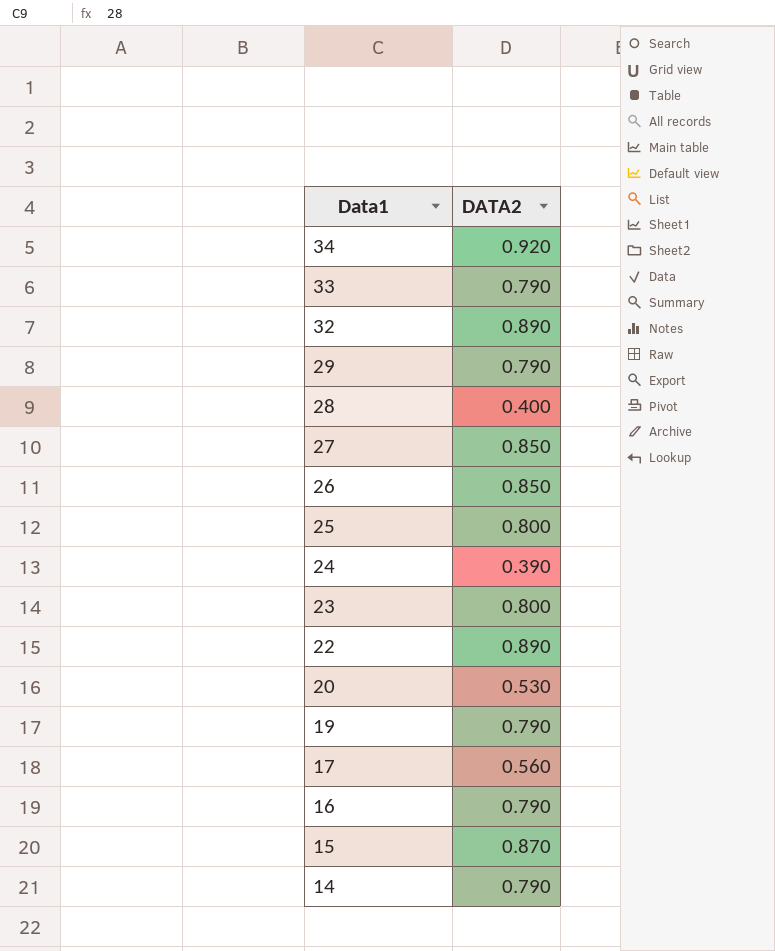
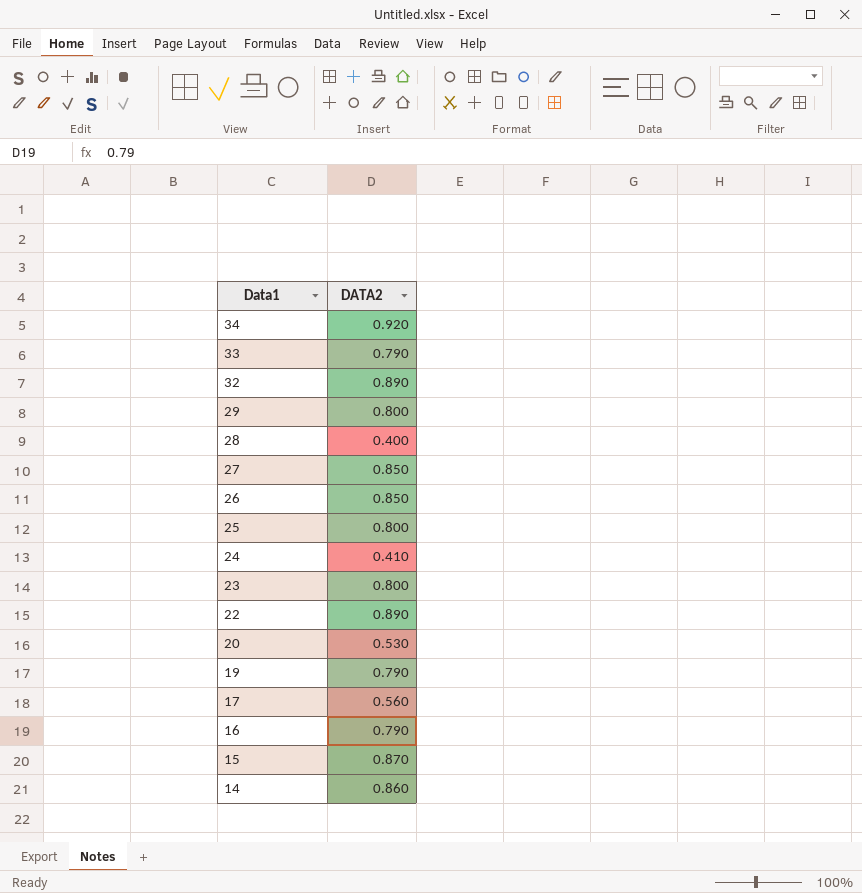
29 | DATA2: 0.790 -> 0.800
24 | DATA2: 0.390 -> 0.410
14 | DATA2: 0.790 -> 0.860

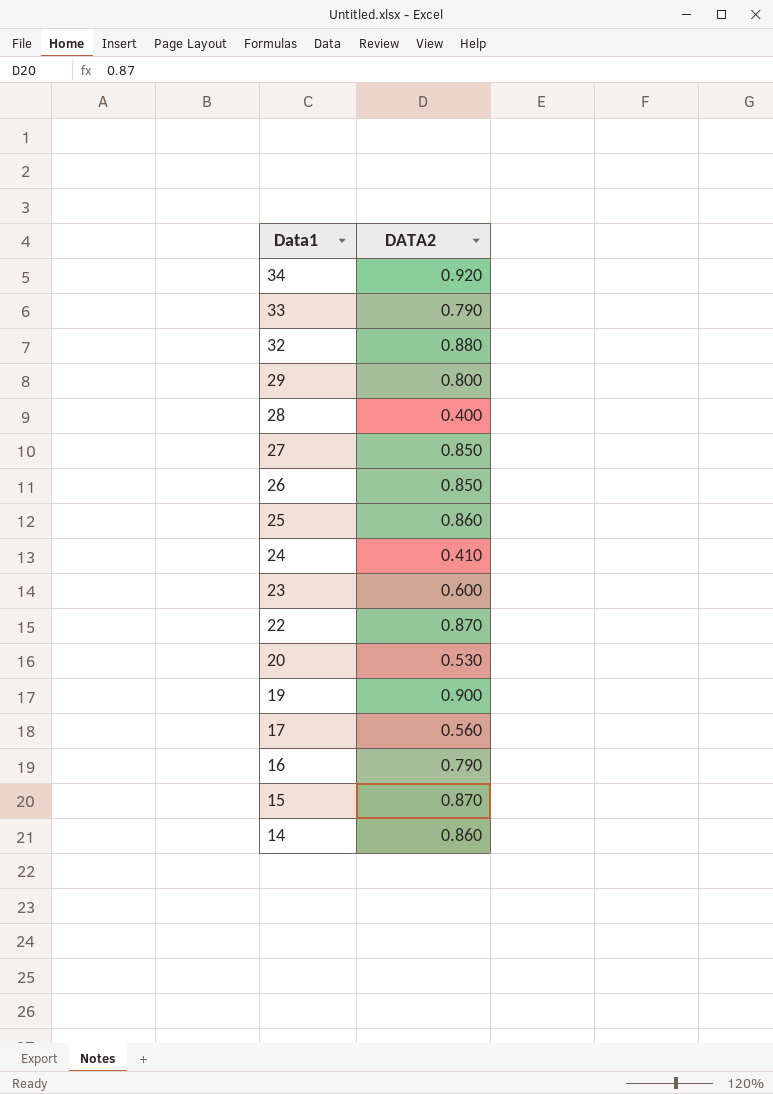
32 | DATA2: 0.890 -> 0.880
25 | DATA2: 0.800 -> 0.860
23 | DATA2: 0.800 -> 0.600
22 | DATA2: 0.890 -> 0.870
19 | DATA2: 0.790 -> 0.900

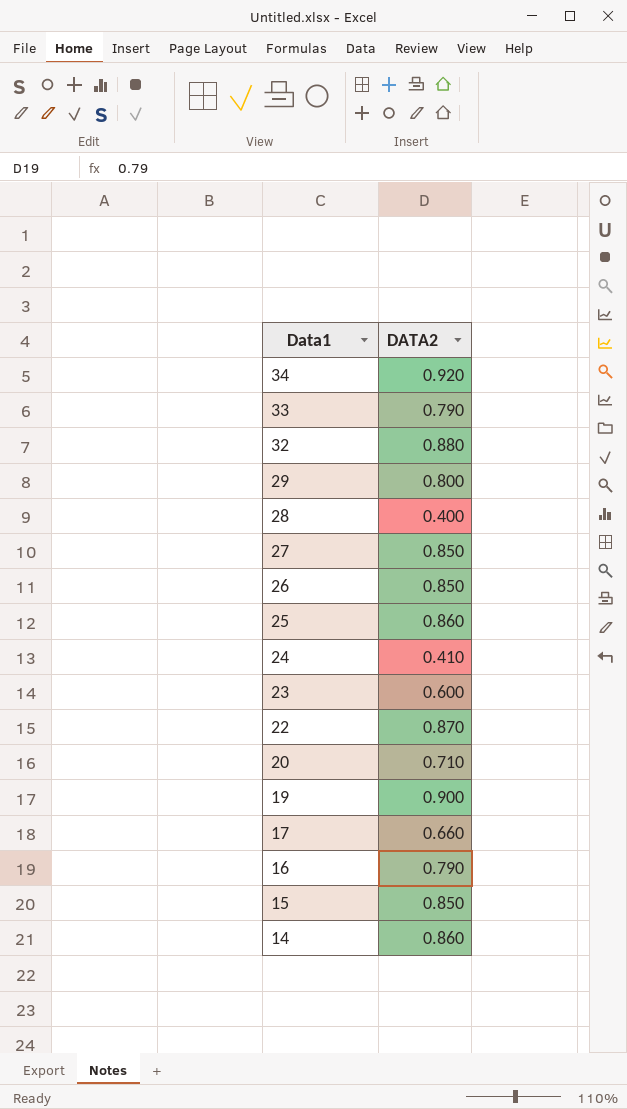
20 | DATA2: 0.530 -> 0.710
17 | DATA2: 0.560 -> 0.660
15 | DATA2: 0.870 -> 0.850

